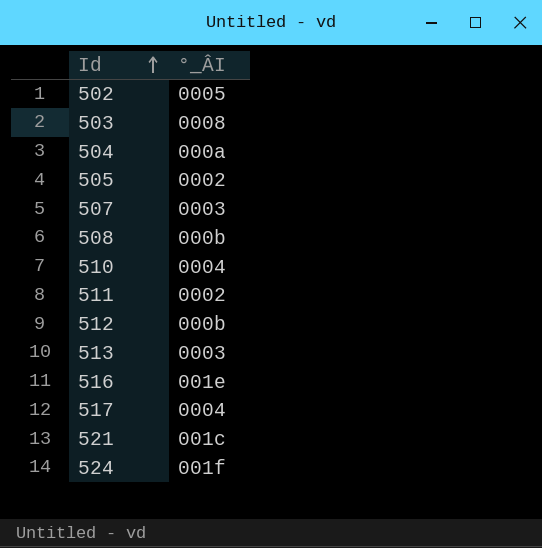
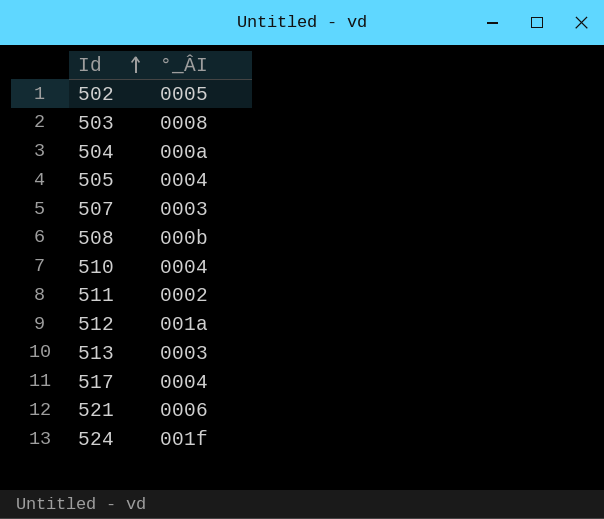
row 516: 001e -> none
505 | °_ÂI: 0002 -> 0004
512 | °_ÂI: 000b -> 001a
521 | °_ÂI: 001c -> 0006

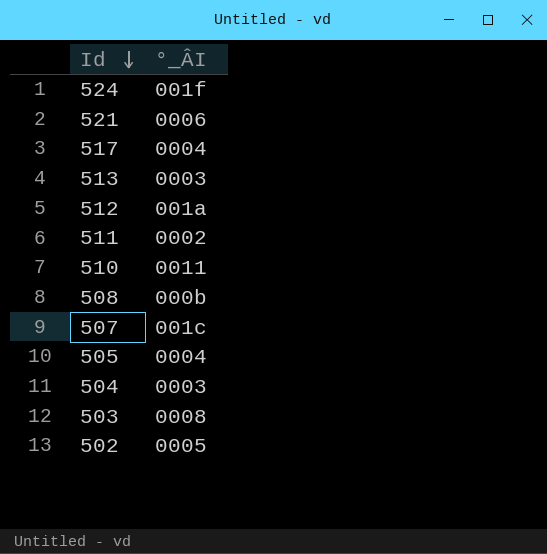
row order: Id ascending -> Id descending
510 | °_ÂI: 0004 -> 0011
507 | °_ÂI: 0003 -> 001c
504 | °_ÂI: 000a -> 0003

